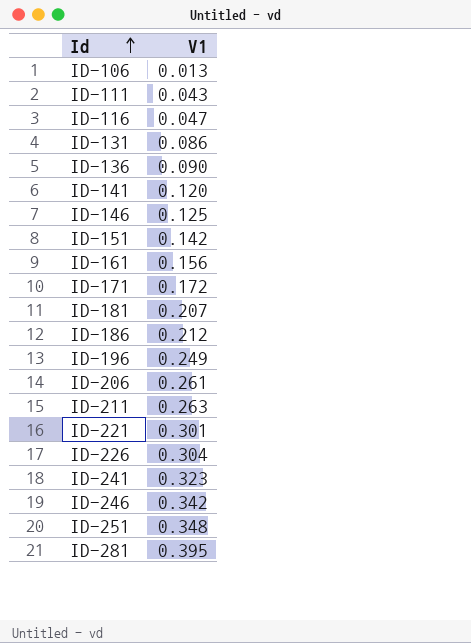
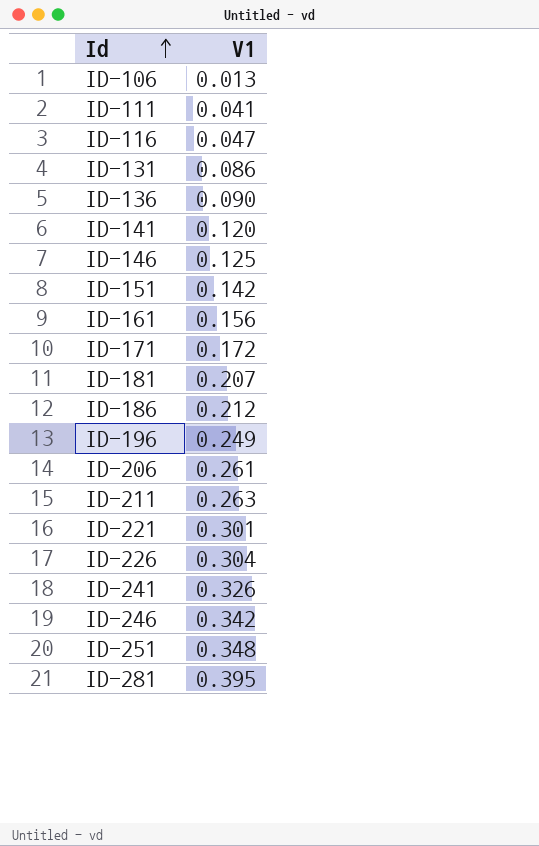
ID-111 | V1: 0.043 -> 0.041
ID-241 | V1: 0.323 -> 0.326

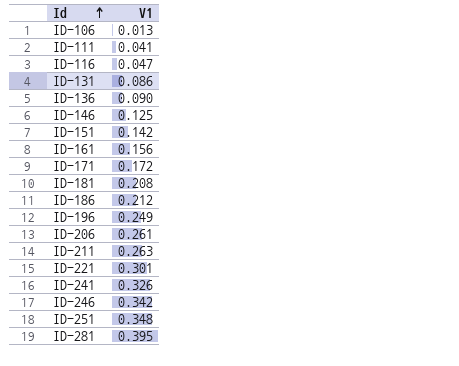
row ID-141: 0.120 -> none
row ID-226: 0.304 -> none
ID-181 | V1: 0.207 -> 0.208

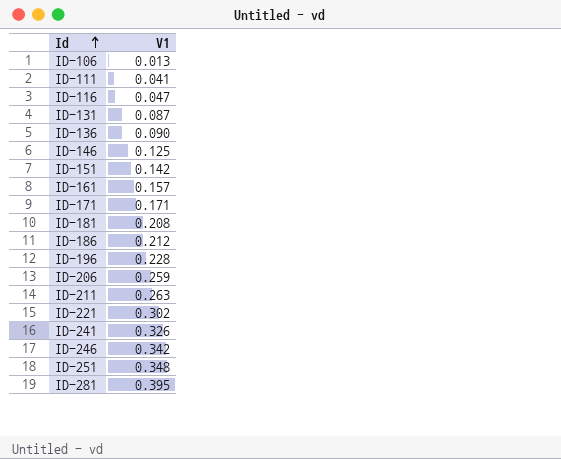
ID-131 | V1: 0.086 -> 0.087
ID-161 | V1: 0.156 -> 0.157
ID-171 | V1: 0.172 -> 0.171
ID-196 | V1: 0.249 -> 0.228
ID-206 | V1: 0.261 -> 0.259
ID-221 | V1: 0.301 -> 0.302

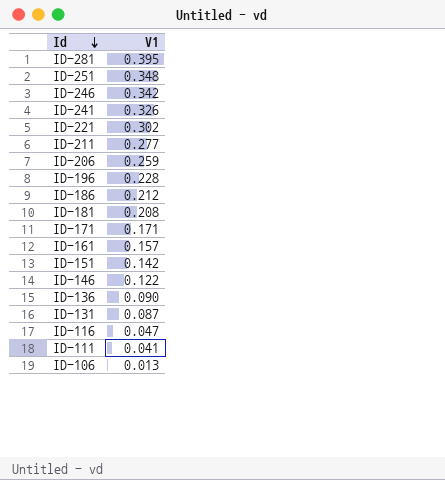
row order: Id ascending -> Id descending
ID-211 | V1: 0.263 -> 0.277
ID-146 | V1: 0.125 -> 0.122

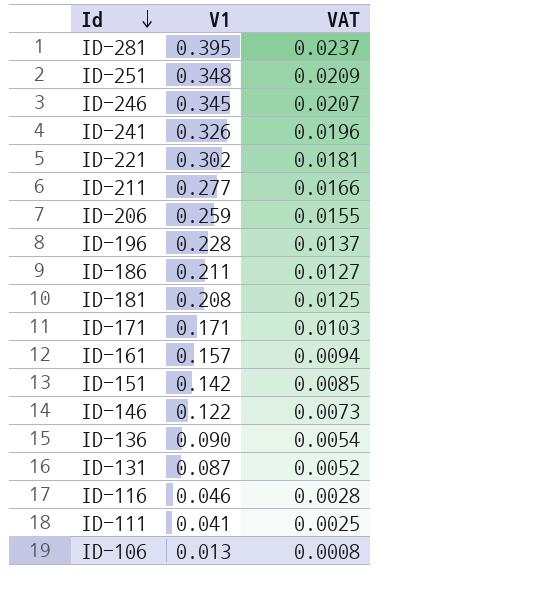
column VAT | formula: none -> [V1] * 0.06
ID-246 | V1: 0.342 -> 0.345
ID-186 | V1: 0.212 -> 0.211
ID-116 | V1: 0.047 -> 0.046

